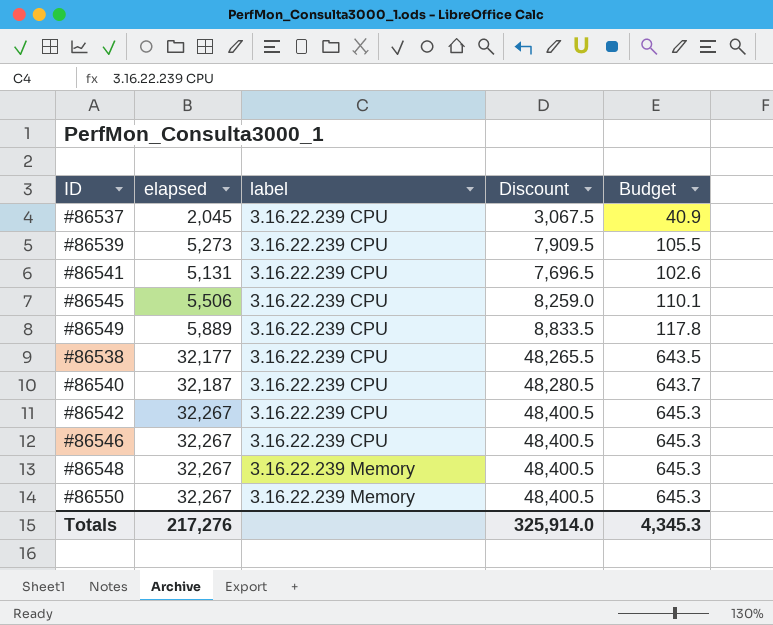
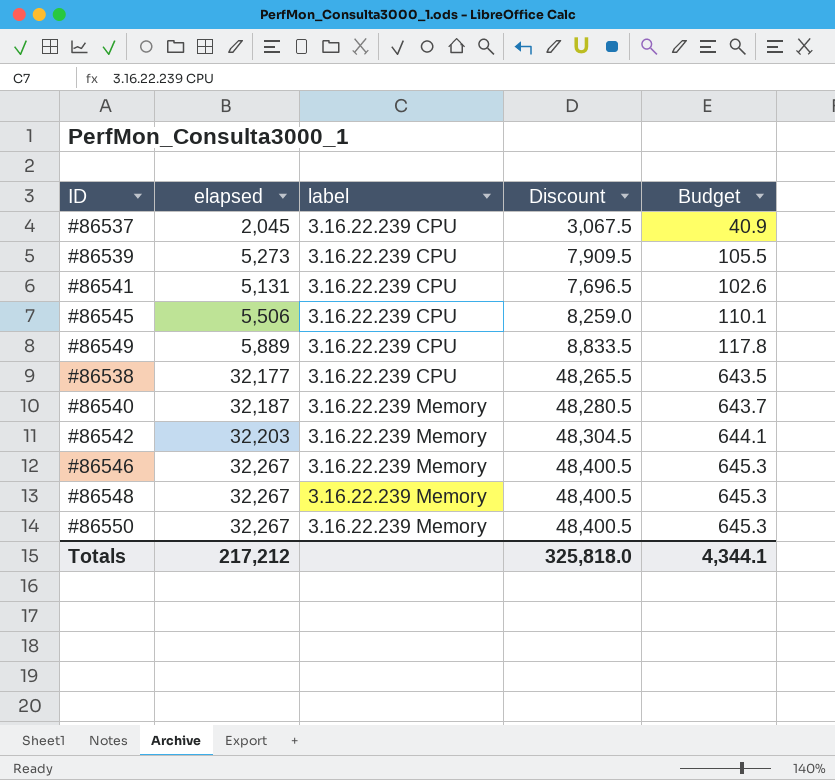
#86540 | label: 3.16.22.239 CPU -> 3.16.22.239 Memory
#86542 | elapsed: 32,267 -> 32,203
#86542 | label: 3.16.22.239 CPU -> 3.16.22.239 Memory
#86542 | Discount: 48,400.5 -> 48,304.5
#86542 | Budget: 645.3 -> 644.1
#86546 | label: 3.16.22.239 CPU -> 3.16.22.239 Memory
Totals | elapsed: 217,276 -> 217,212
Totals | Discount: 325,914.0 -> 325,818.0
Totals | Budget: 4,345.3 -> 4,344.1

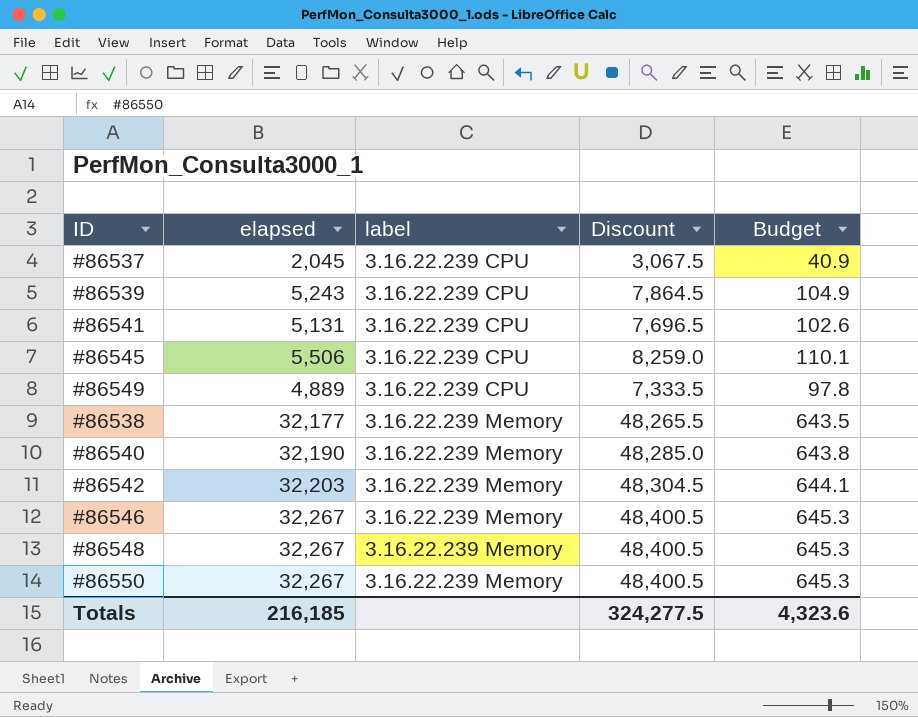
#86539 | elapsed: 5,273 -> 5,243
#86539 | Discount: 7,909.5 -> 7,864.5
#86539 | Budget: 105.5 -> 104.9
#86549 | elapsed: 5,889 -> 4,889
#86549 | Discount: 8,833.5 -> 7,333.5
#86549 | Budget: 117.8 -> 97.8
#86538 | label: 3.16.22.239 CPU -> 3.16.22.239 Memory
#86540 | elapsed: 32,187 -> 32,190
#86540 | Discount: 48,280.5 -> 48,285.0
#86540 | Budget: 643.7 -> 643.8
Totals | elapsed: 217,212 -> 216,185
Totals | Discount: 325,818.0 -> 324,277.5
Totals | Budget: 4,344.1 -> 4,323.6

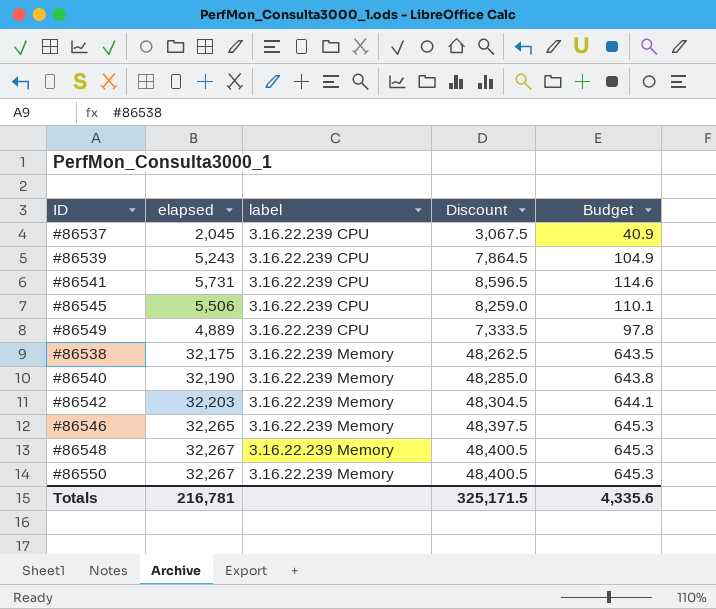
#86541 | elapsed: 5,131 -> 5,731
#86541 | Discount: 7,696.5 -> 8,596.5
#86541 | Budget: 102.6 -> 114.6
#86538 | elapsed: 32,177 -> 32,175
#86538 | Discount: 48,265.5 -> 48,262.5
#86546 | elapsed: 32,267 -> 32,265
#86546 | Discount: 48,400.5 -> 48,397.5
Totals | elapsed: 216,185 -> 216,781
Totals | Discount: 324,277.5 -> 325,171.5
Totals | Budget: 4,323.6 -> 4,335.6

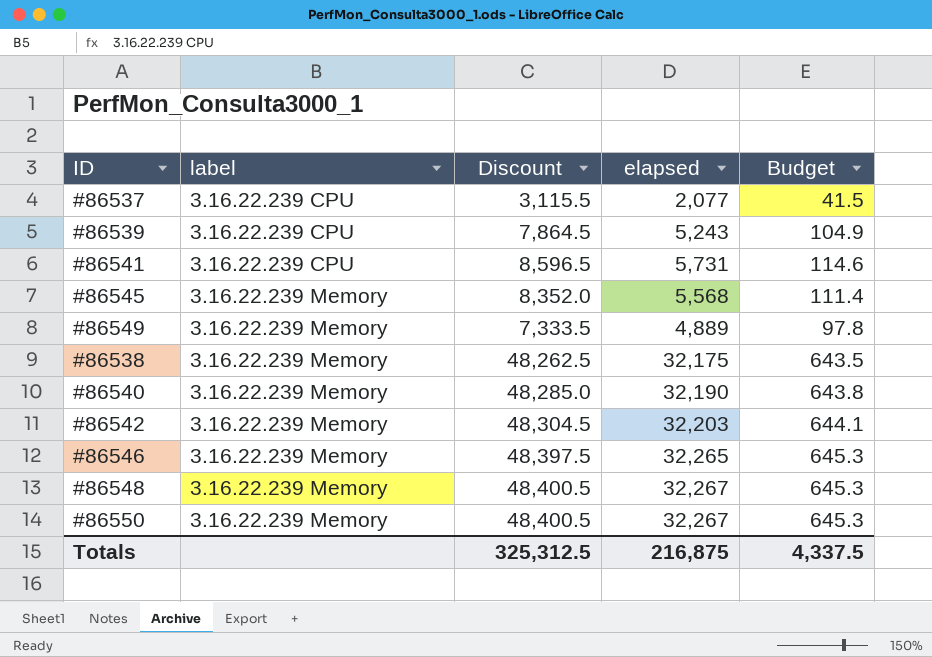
column elapsed | position: 2 -> 4
#86537 | Discount: 3,067.5 -> 3,115.5
#86537 | elapsed: 2,045 -> 2,077
#86537 | Budget: 40.9 -> 41.5
#86545 | label: 3.16.22.239 CPU -> 3.16.22.239 Memory
#86545 | Discount: 8,259.0 -> 8,352.0
#86545 | elapsed: 5,506 -> 5,568
#86545 | Budget: 110.1 -> 111.4
#86549 | label: 3.16.22.239 CPU -> 3.16.22.239 Memory
Totals | Discount: 325,171.5 -> 325,312.5
Totals | elapsed: 216,781 -> 216,875
Totals | Budget: 4,335.6 -> 4,337.5

